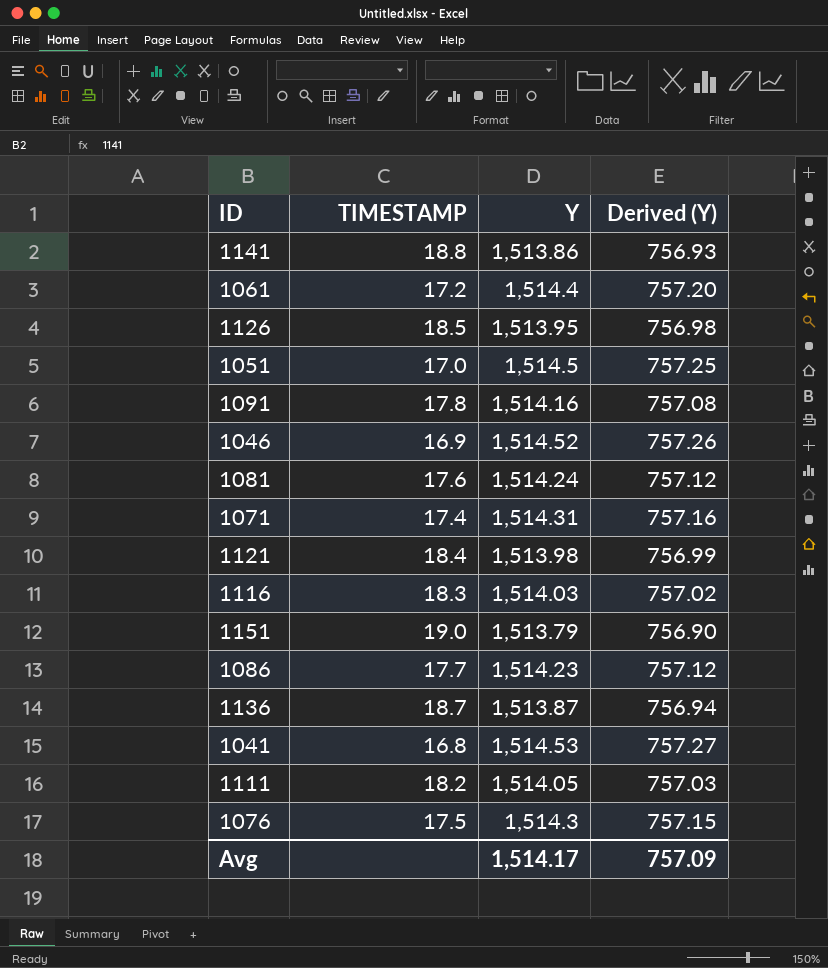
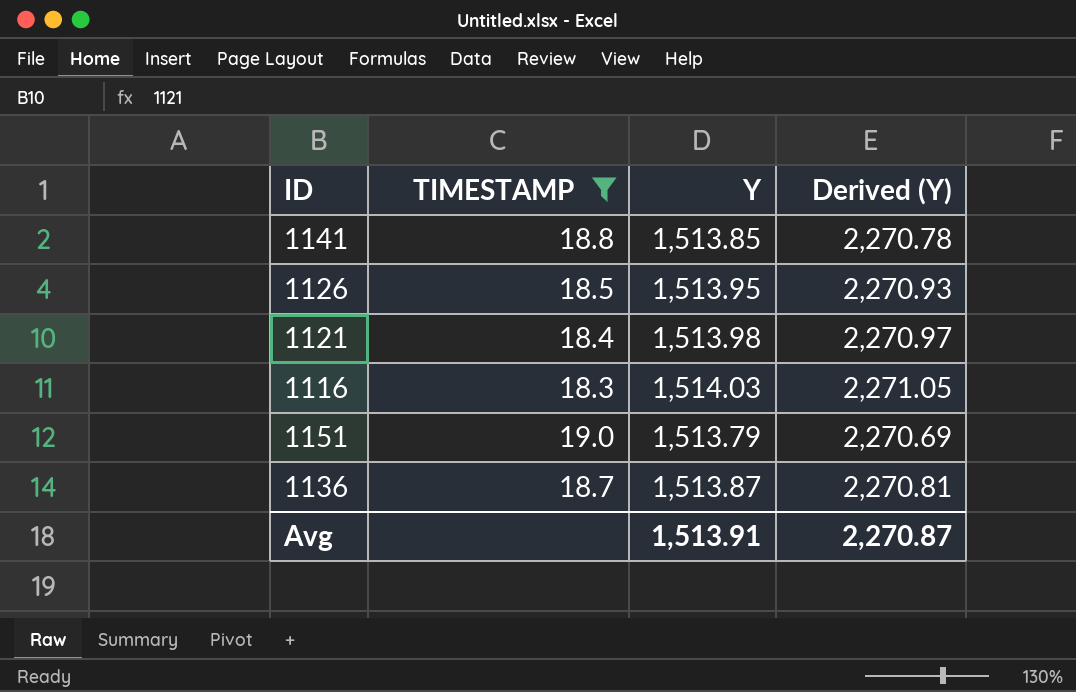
filter: none -> TIMESTAMP >= 18.3
column Derived (Y) | formula: [Y] * 0.5 -> [Y] * 1.5
1141 | Y: 1,513.86 -> 1,513.85
Avg | Y: 1,514.17 -> 1,513.91
Avg | Derived (Y): 757.09 -> 2,270.87

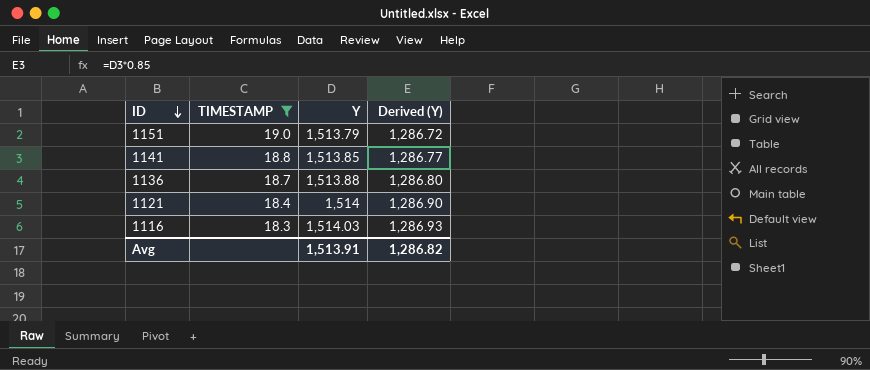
row order: none -> ID descending
column Derived (Y) | formula: [Y] * 1.5 -> [Y] * 0.85
row 1126: 18.5 | 1,513.95 | 2,270.93 -> none
1136 | Y: 1,513.87 -> 1,513.88
1121 | Y: 1,513.98 -> 1,514
Avg | Derived (Y): 2,270.87 -> 1,286.82

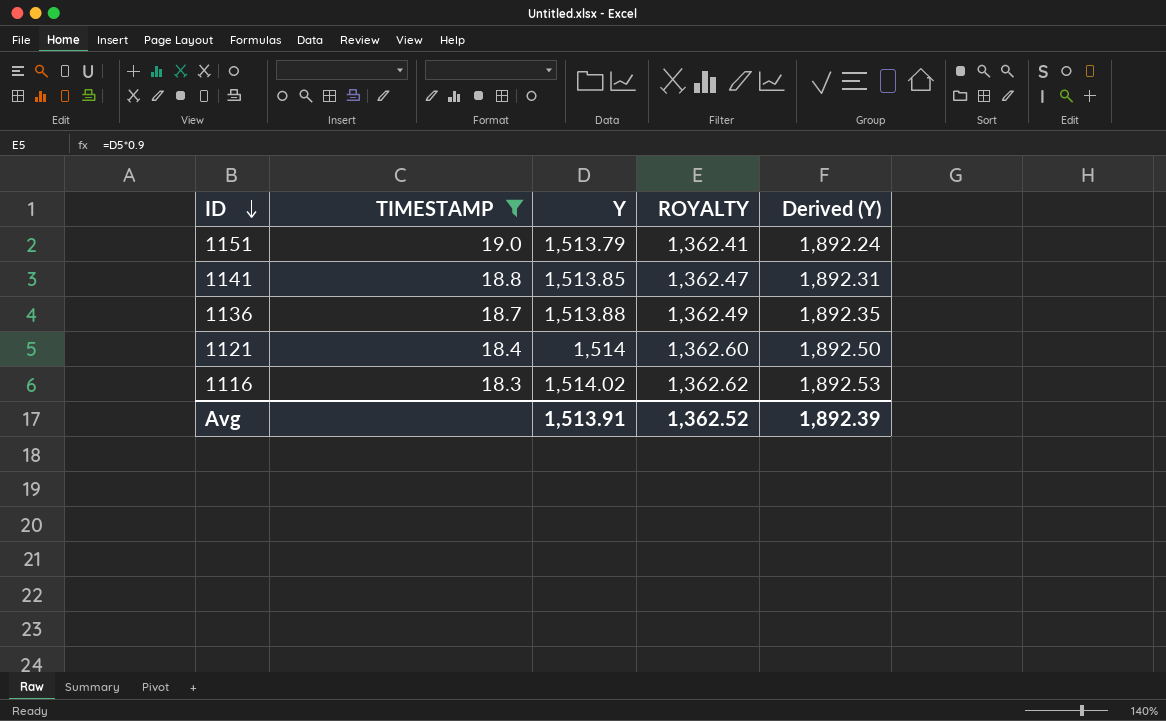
column ROYALTY | formula: none -> [Y] * 0.9
column Derived (Y) | formula: [Y] * 0.85 -> [Y] * 1.25
1116 | Y: 1,514.03 -> 1,514.02
Avg | Derived (Y): 1,286.82 -> 1,892.39

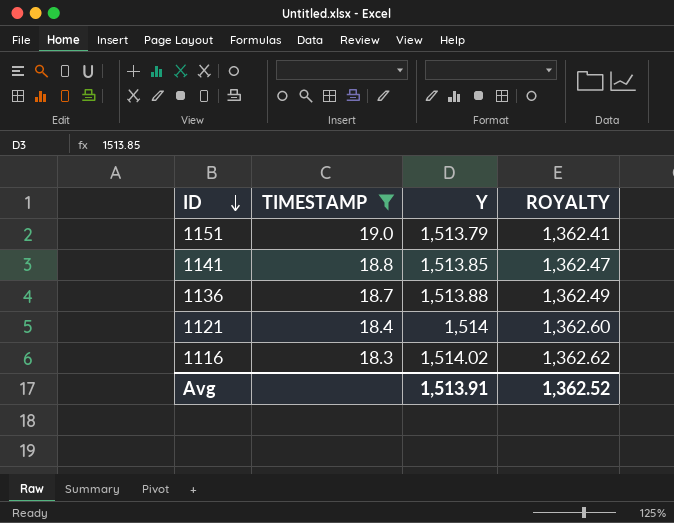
column Derived (Y) | formula: [Y] * 1.25 -> none

